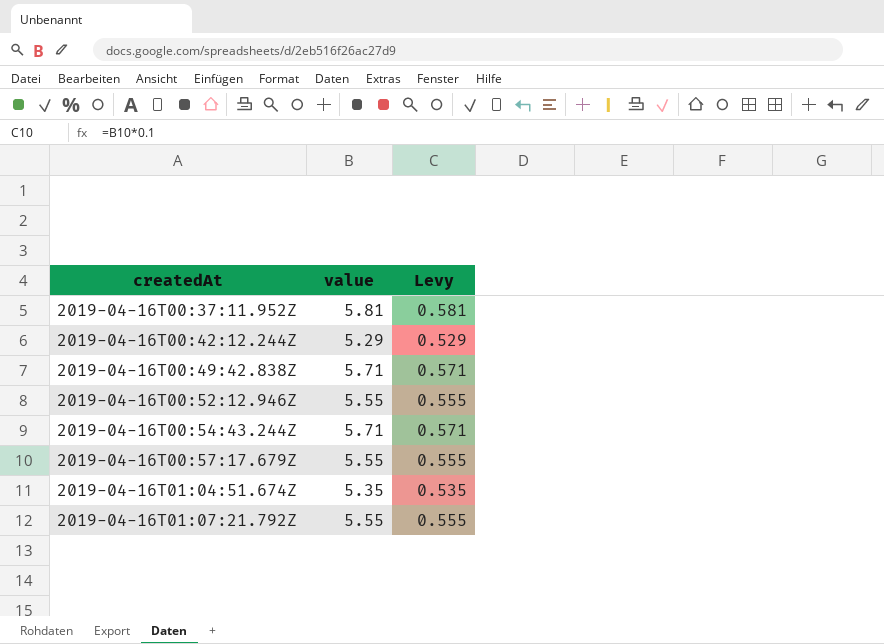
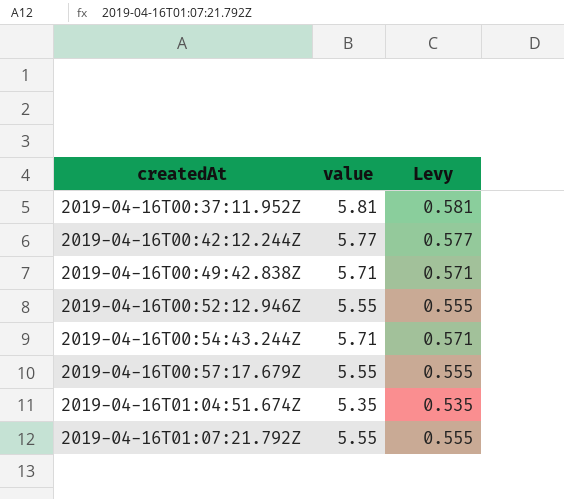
2019-04-16T00:42:12.244Z | value: 5.29 -> 5.77
2019-04-16T00:42:12.244Z | Levy: 0.529 -> 0.577

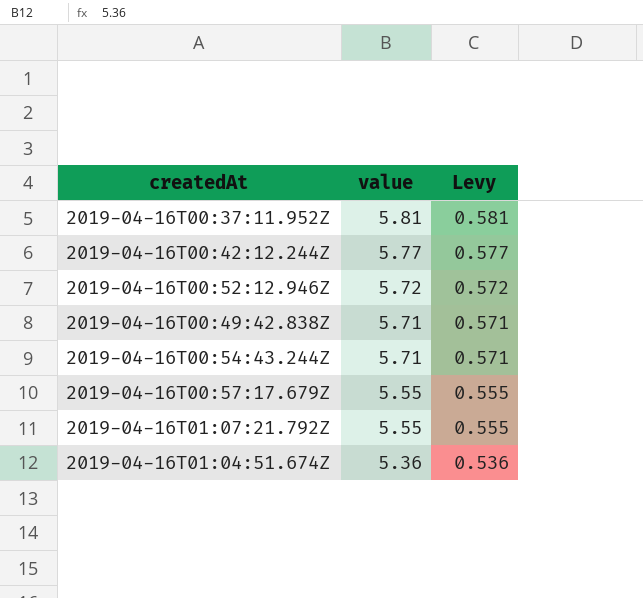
row order: createdAt ascending -> value descending
2019-04-16T00:52:12.946Z | value: 5.55 -> 5.72
2019-04-16T00:52:12.946Z | Levy: 0.555 -> 0.572
2019-04-16T01:04:51.674Z | value: 5.35 -> 5.36
2019-04-16T01:04:51.674Z | Levy: 0.535 -> 0.536

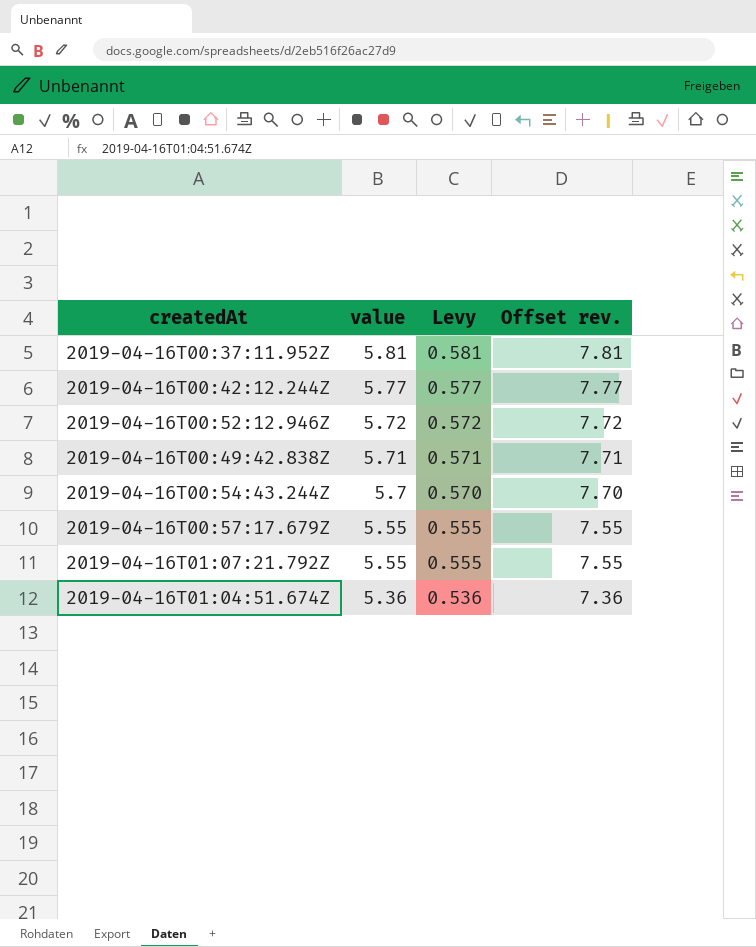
column Offset rev. | formula: none -> [value] + 2
2019-04-16T00:54:43.244Z | value: 5.71 -> 5.7
2019-04-16T00:54:43.244Z | Levy: 0.571 -> 0.570

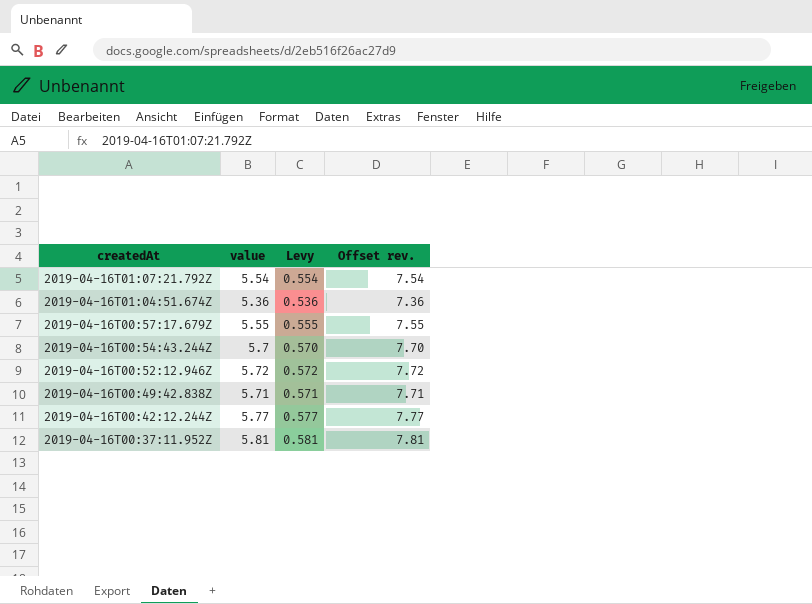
row order: value descending -> createdAt descending
2019-04-16T01:07:21.792Z | value: 5.55 -> 5.54
2019-04-16T01:07:21.792Z | Levy: 0.555 -> 0.554
2019-04-16T01:07:21.792Z | Offset rev.: 7.55 -> 7.54

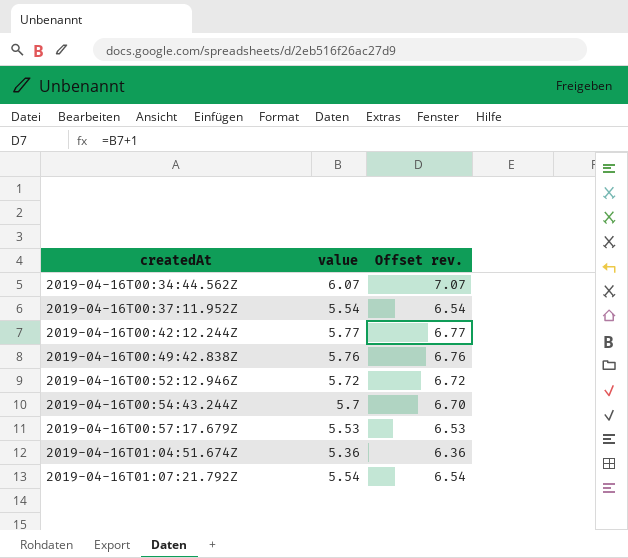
row order: createdAt descending -> createdAt ascending
column Levy | formula: [value] * 0.1 -> none
column Offset rev. | formula: [value] + 2 -> [value] + 1
row 2019-04-16T00:34:44.562Z: none -> 6.07 | 7.07
2019-04-16T00:37:11.952Z | value: 5.81 -> 5.54
2019-04-16T00:49:42.838Z | value: 5.71 -> 5.76
2019-04-16T00:57:17.679Z | value: 5.55 -> 5.53

